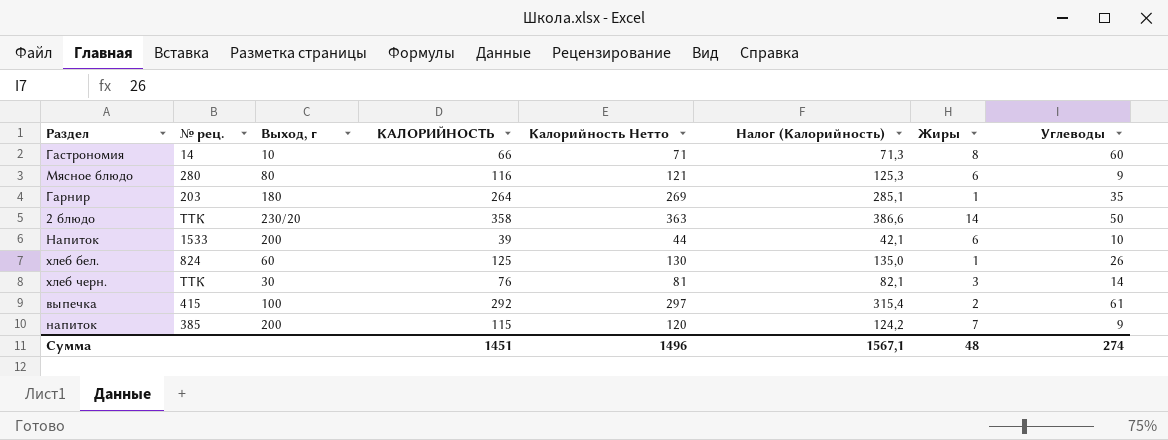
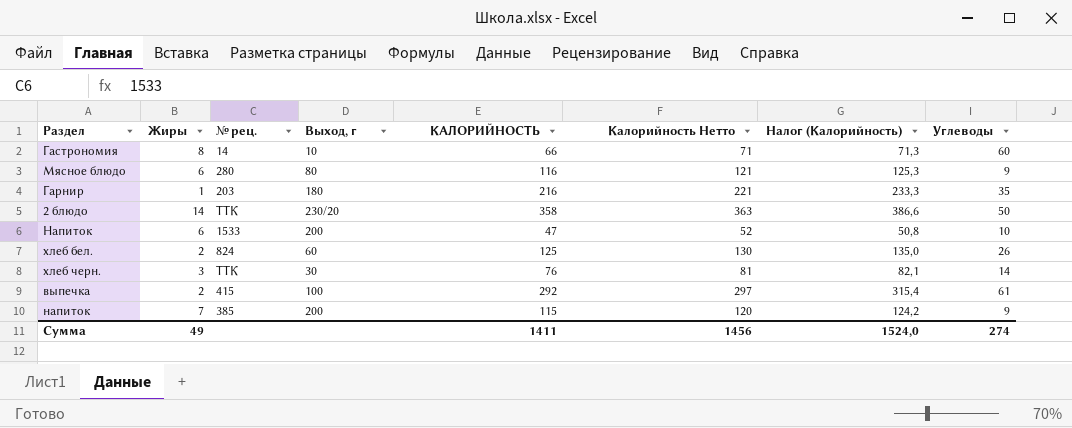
column Жиры | position: 7 -> 2
Гарнир | КАЛОРИЙНОСТЬ: 264 -> 216
Гарнир | Калорийность Нетто: 269 -> 221
Гарнир | Налог (Калорийность): 285,1 -> 233,3
Напиток | КАЛОРИЙНОСТЬ: 39 -> 47
Напиток | Калорийность Нетто: 44 -> 52
Напиток | Налог (Калорийность): 42,1 -> 50,8
хлеб бел. | Жиры: 1 -> 2
Сумма | Жиры: 48 -> 49
Сумма | КАЛОРИЙНОСТЬ: 1451 -> 1411
Сумма | Калорийность Нетто: 1496 -> 1456
Сумма | Налог (Калорийность): 1567,1 -> 1524,0

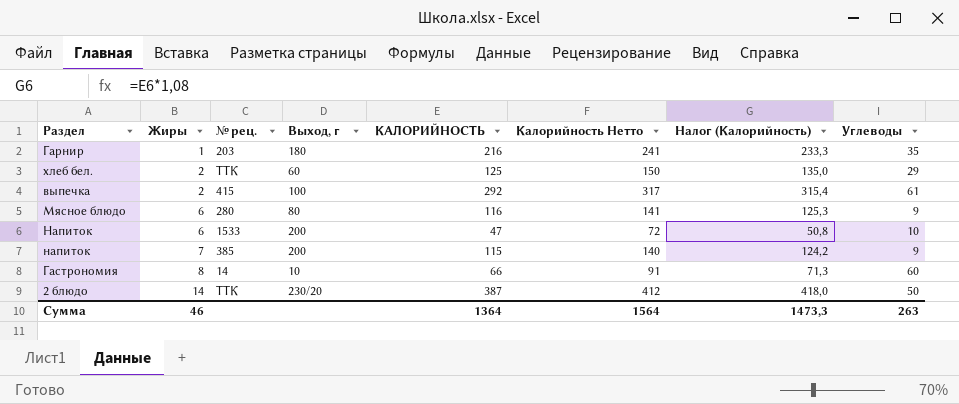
row order: none -> Жиры ascending
column Калорийность Нетто | formula: [КАЛОРИЙНОСТЬ] + 5 -> [КАЛОРИЙНОСТЬ] + 25
row хлеб черн.: 3 | ТТК | 30 | 76 | 81 | 82,1 | 14 -> none
хлеб бел. | № рец.: 824 -> ТТК
хлеб бел. | Углеводы: 26 -> 29
2 блюдо | КАЛОРИЙНОСТЬ: 358 -> 387
2 блюдо | Налог (Калорийность): 386,6 -> 418,0
Сумма | Жиры: 49 -> 46
Сумма | КАЛОРИЙНОСТЬ: 1411 -> 1364
Сумма | Калорийность Нетто: 1456 -> 1564
Сумма | Налог (Калорийность): 1524,0 -> 1473,3
Сумма | Углеводы: 274 -> 263

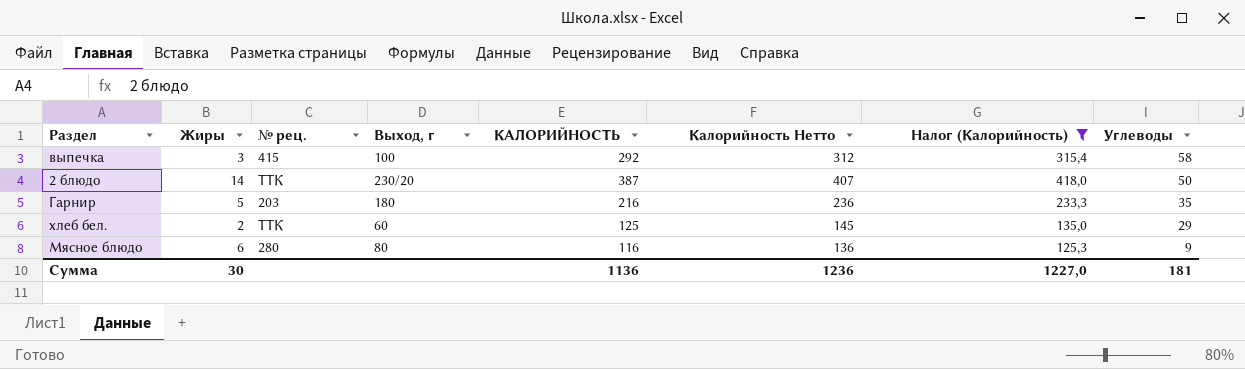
filter: none -> Налог (Калорийность) >= 125,3
row order: Жиры ascending -> Углеводы descending
column Калорийность Нетто | formula: [КАЛОРИЙНОСТЬ] + 25 -> [КАЛОРИЙНОСТЬ] + 20
выпечка | Жиры: 2 -> 3
выпечка | Углеводы: 61 -> 58
Гарнир | Жиры: 1 -> 5
Сумма | Жиры: 46 -> 30
Сумма | КАЛОРИЙНОСТЬ: 1364 -> 1136
Сумма | Калорийность Нетто: 1564 -> 1236
Сумма | Налог (Калорийность): 1473,3 -> 1227,0
Сумма | Углеводы: 263 -> 181

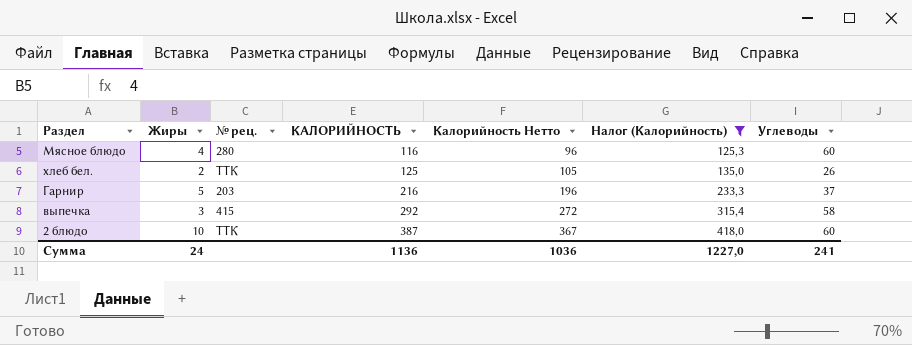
row order: Углеводы descending -> КАЛОРИЙНОСТЬ ascending
column Выход, г | position: 4 -> none
column Калорийность Нетто | formula: [КАЛОРИЙНОСТЬ] + 20 -> [КАЛОРИЙНОСТЬ] - 20
Мясное блюдо | Жиры: 6 -> 4
Мясное блюдо | Углеводы: 9 -> 60
хлеб бел. | Углеводы: 29 -> 26
Гарнир | Углеводы: 35 -> 37
2 блюдо | Жиры: 14 -> 10
2 блюдо | Углеводы: 50 -> 60
Сумма | Жиры: 30 -> 24
Сумма | Калорийность Нетто: 1236 -> 1036
Сумма | Углеводы: 181 -> 241

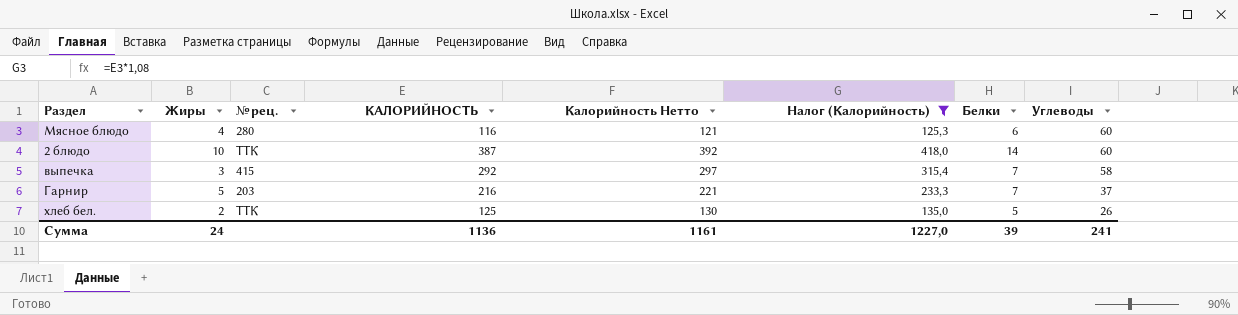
row order: КАЛОРИЙНОСТЬ ascending -> Углеводы descending
column Калорийность Нетто | formula: [КАЛОРИЙНОСТЬ] - 20 -> [КАЛОРИЙНОСТЬ] + 5
column Белки | position: none -> 7
Сумма | Калорийность Нетто: 1036 -> 1161

